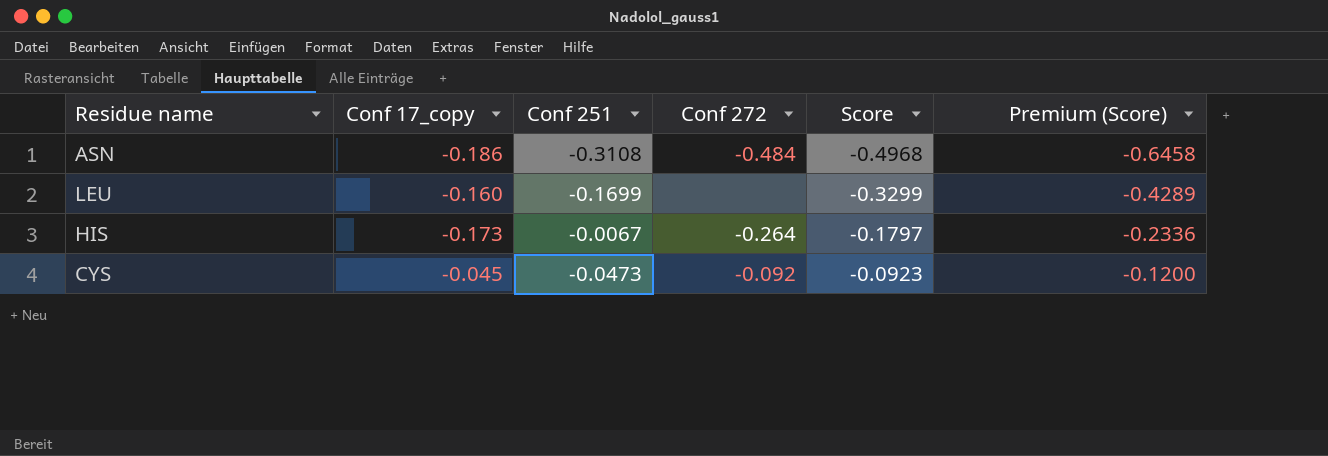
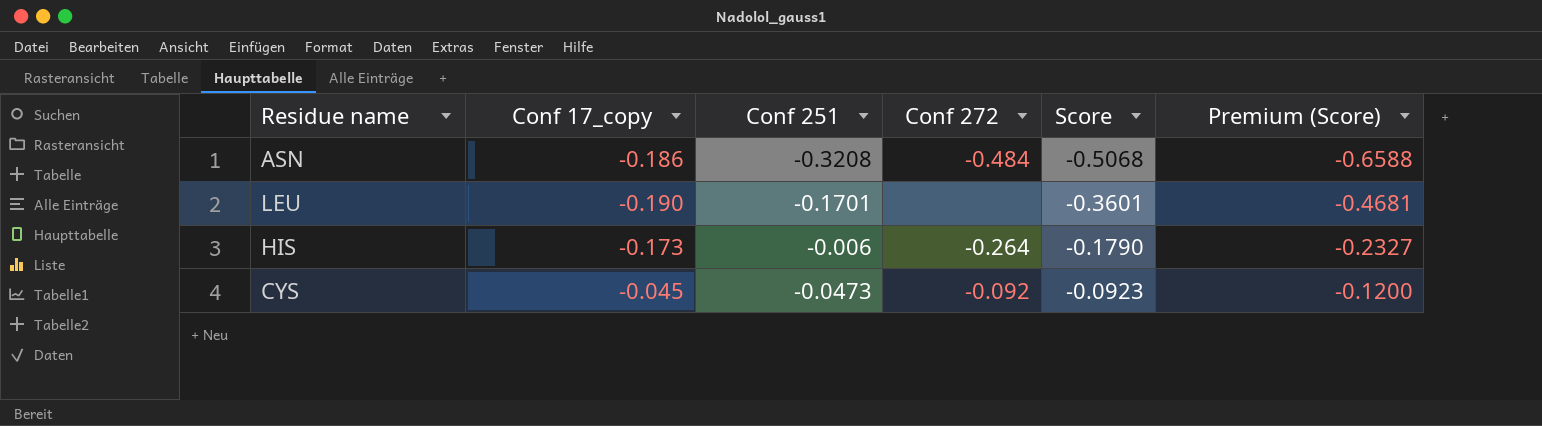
ASN | Conf 251: -0.3108 -> -0.3208
ASN | Score: -0.4968 -> -0.5068
ASN | Premium (Score): -0.6458 -> -0.6588
LEU | Conf 17_copy: -0.160 -> -0.190
LEU | Conf 251: -0.1699 -> -0.1701
LEU | Score: -0.3299 -> -0.3601
LEU | Premium (Score): -0.4289 -> -0.4681
HIS | Conf 251: -0.0067 -> -0.006
HIS | Score: -0.1797 -> -0.1790
HIS | Premium (Score): -0.2336 -> -0.2327

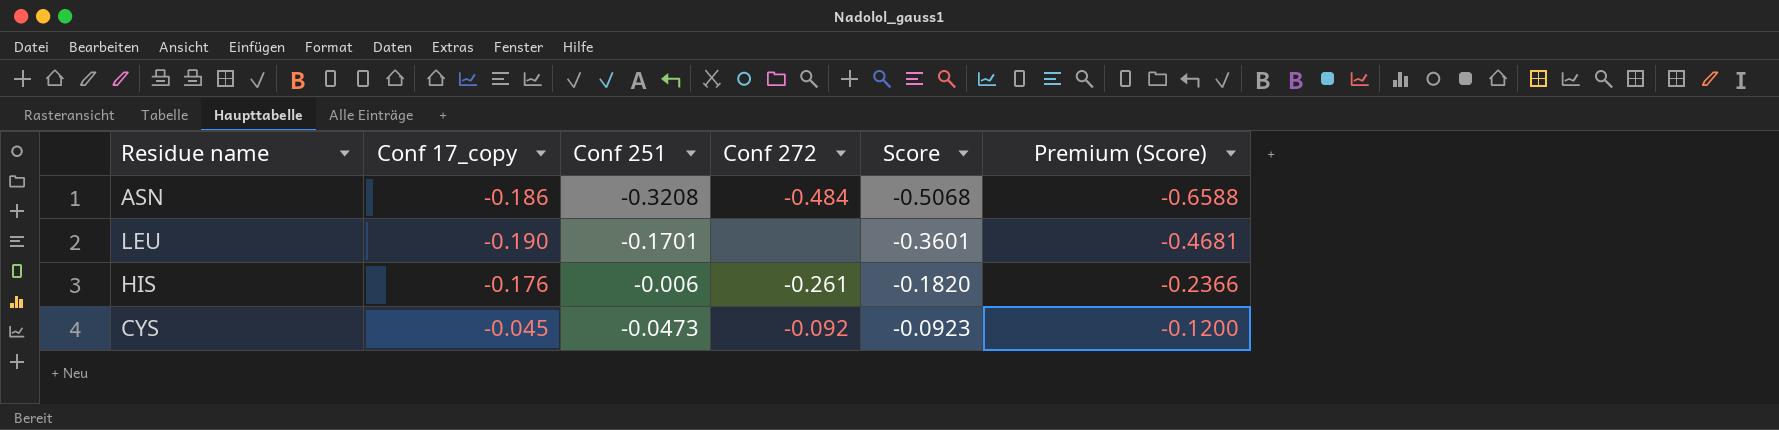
HIS | Conf 17_copy: -0.173 -> -0.176
HIS | Conf 272: -0.264 -> -0.261
HIS | Score: -0.1790 -> -0.1820
HIS | Premium (Score): -0.2327 -> -0.2366

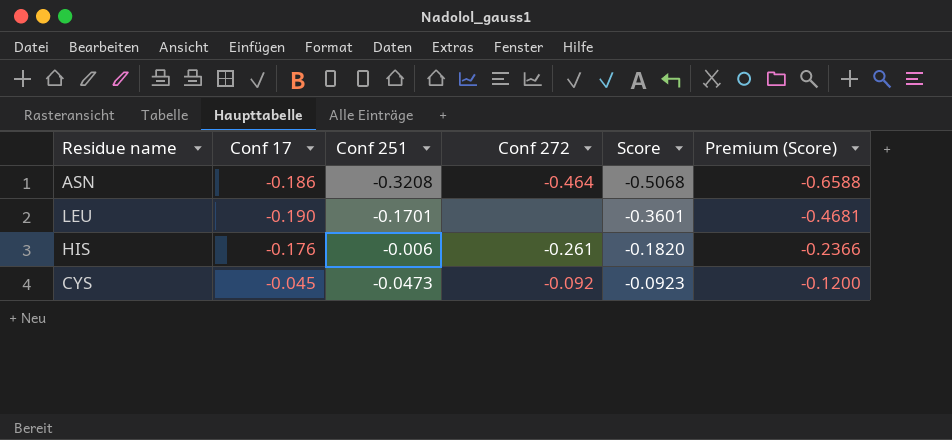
column name: Conf 17_copy -> Conf 17
ASN | Conf 272: -0.484 -> -0.464

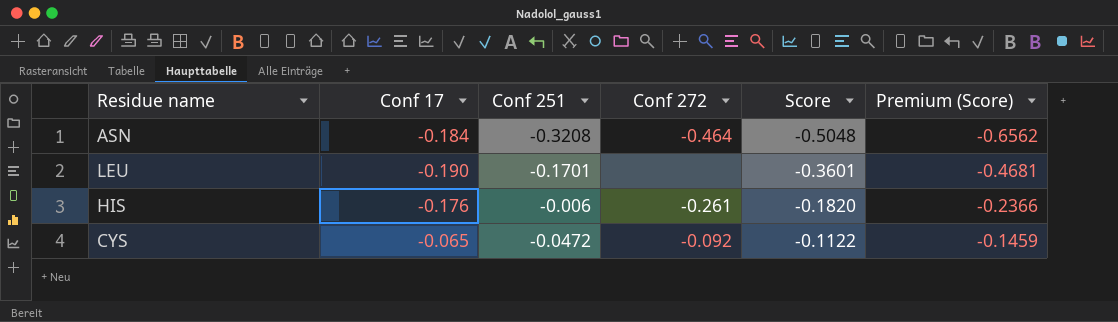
ASN | Conf 17: -0.186 -> -0.184
ASN | Score: -0.5068 -> -0.5048
ASN | Premium (Score): -0.6588 -> -0.6562
CYS | Conf 17: -0.045 -> -0.065
CYS | Conf 251: -0.0473 -> -0.0472
CYS | Score: -0.0923 -> -0.1122
CYS | Premium (Score): -0.1200 -> -0.1459

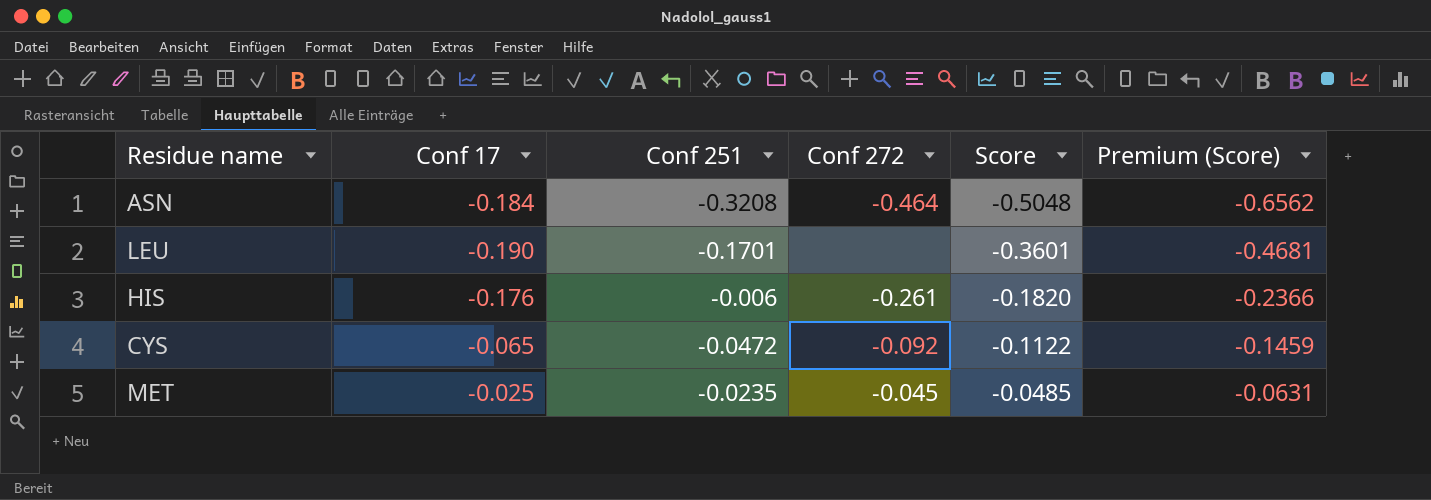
row MET: none -> -0.025 | -0.0235 | -0.045 | -0.0485 | -0.0631

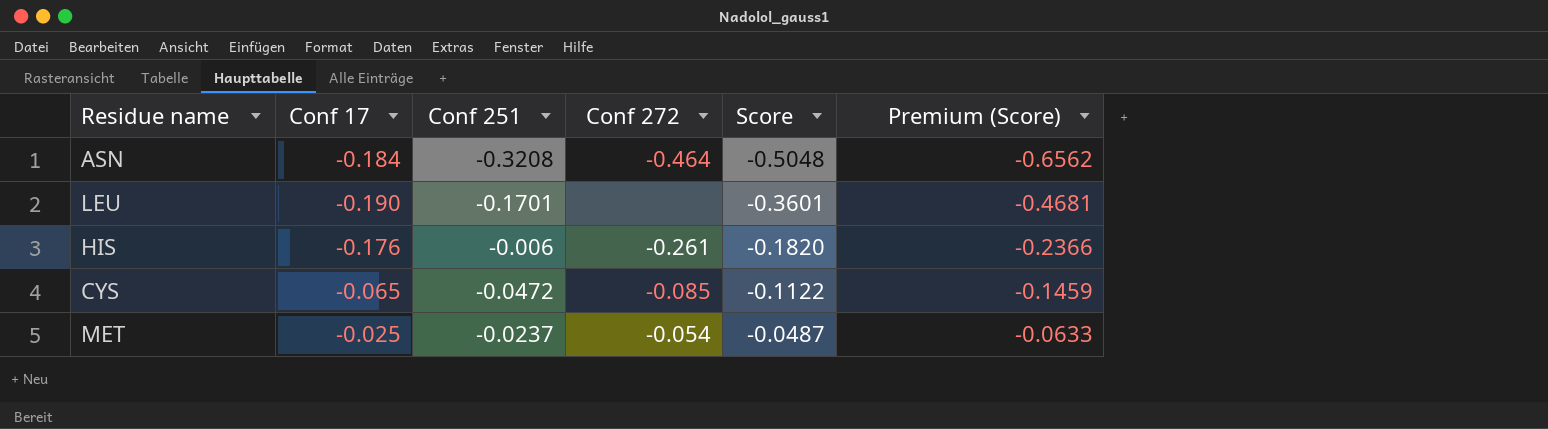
CYS | Conf 272: -0.092 -> -0.085
MET | Conf 251: -0.0235 -> -0.0237
MET | Conf 272: -0.045 -> -0.054
MET | Score: -0.0485 -> -0.0487
MET | Premium (Score): -0.0631 -> -0.0633

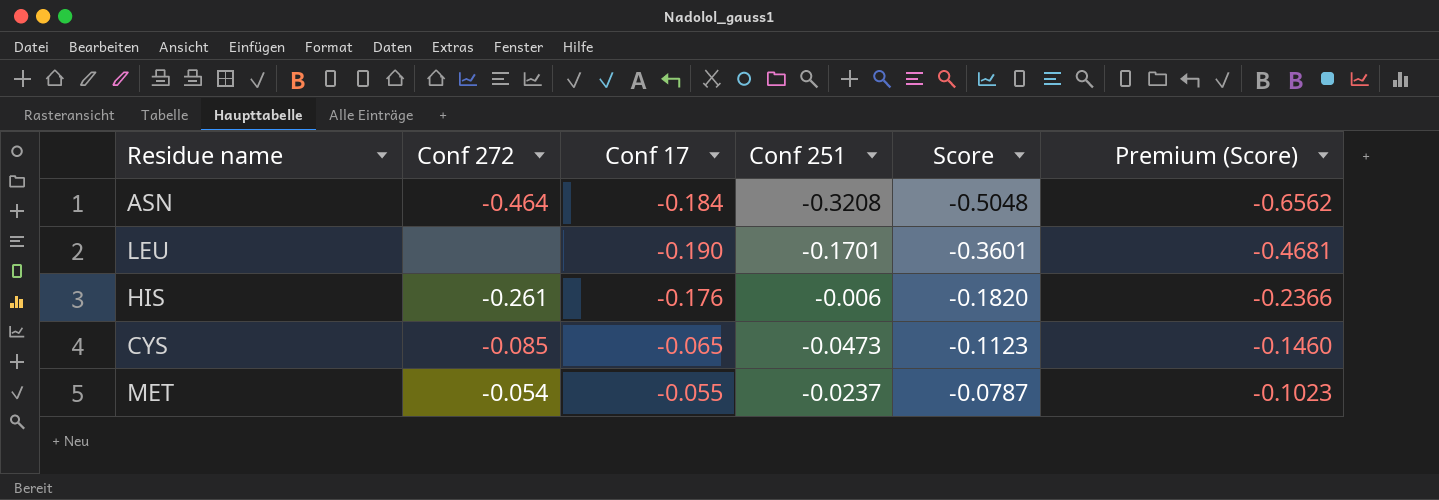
column Conf 272 | position: 4 -> 2
CYS | Conf 251: -0.0472 -> -0.0473
CYS | Score: -0.1122 -> -0.1123
CYS | Premium (Score): -0.1459 -> -0.1460
MET | Conf 17: -0.025 -> -0.055
MET | Score: -0.0487 -> -0.0787
MET | Premium (Score): -0.0633 -> -0.1023

